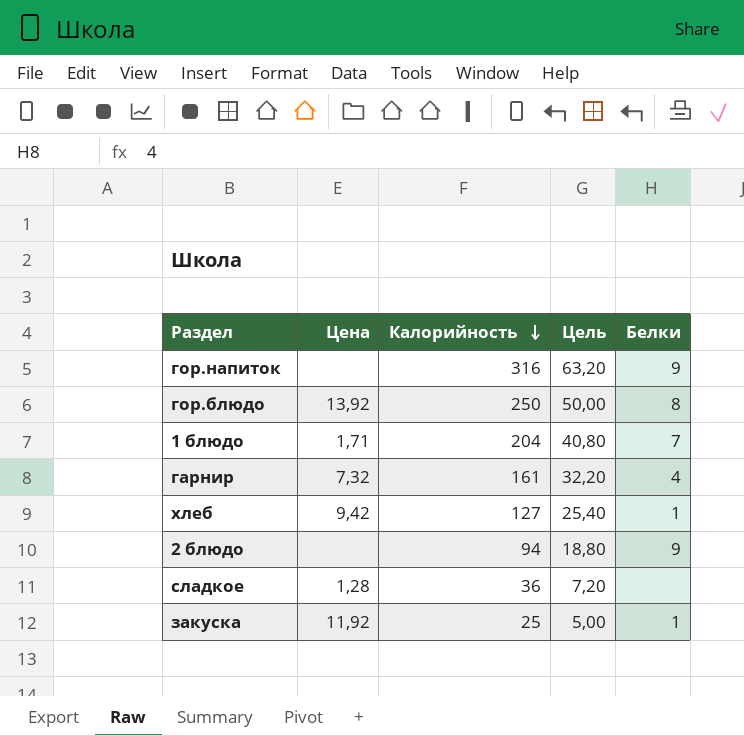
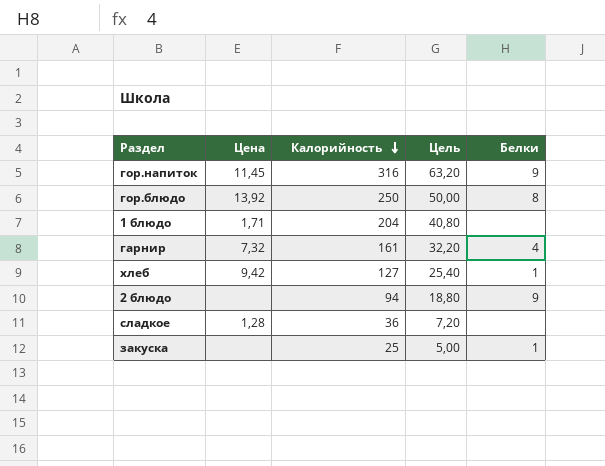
гор.напиток | Цена: none -> 11,45
1 блюдо | Белки: 7 -> none
закуска | Цена: 11,92 -> none

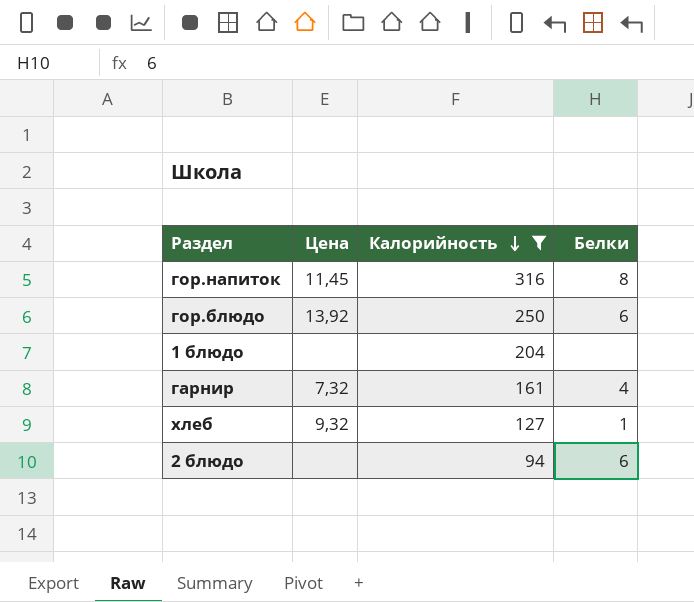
filter: none -> Калорийность >= 94
column Цель | formula: [Калорийность] * 0,2 -> none
гор.напиток | Белки: 9 -> 8
гор.блюдо | Белки: 8 -> 6
1 блюдо | Цена: 1,71 -> none
хлеб | Цена: 9,42 -> 9,32
2 блюдо | Белки: 9 -> 6

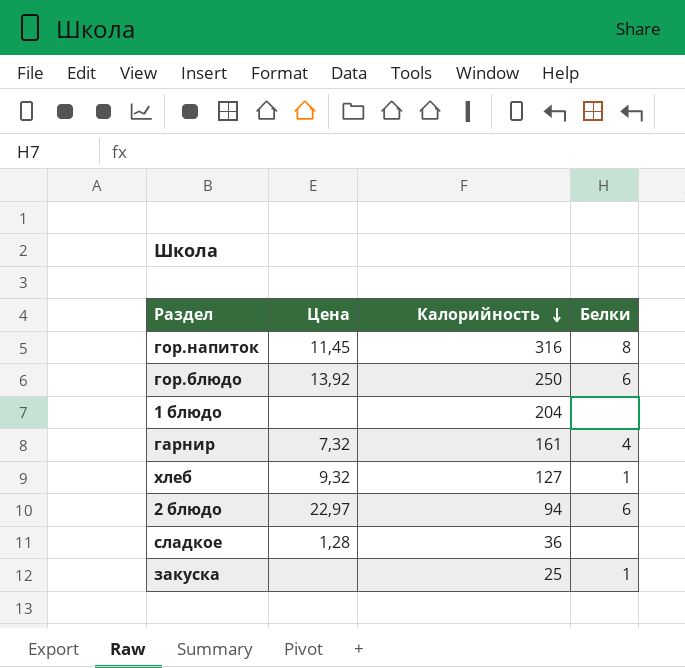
filter: Калорийность >= 94 -> none
2 блюдо | Цена: none -> 22,97

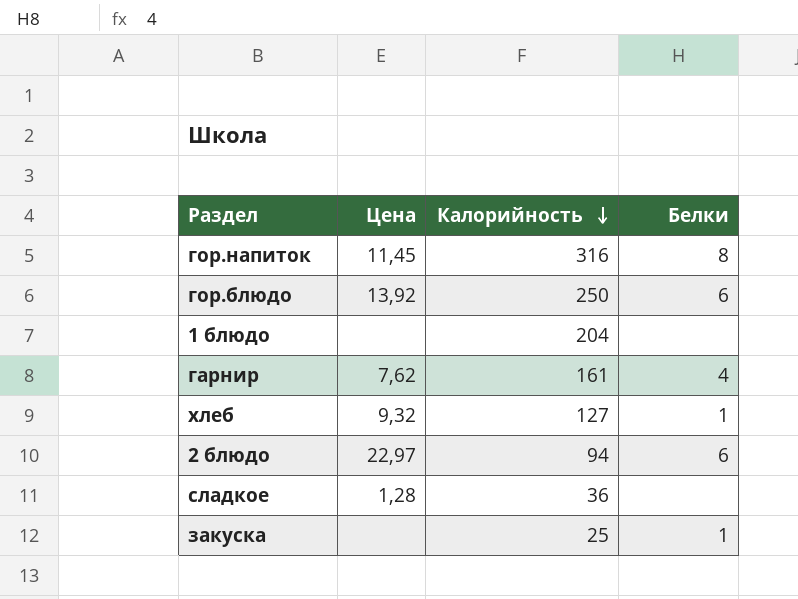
гарнир | Цена: 7,32 -> 7,62

